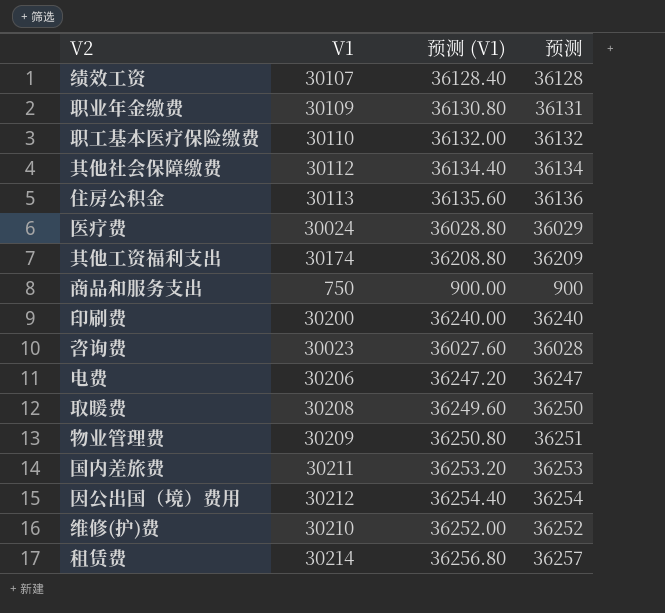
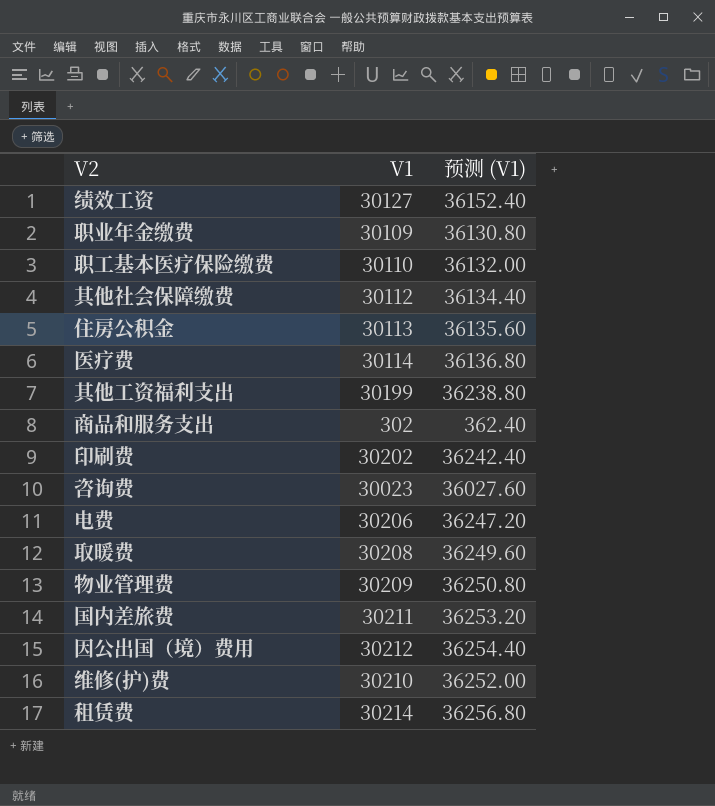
column 预测 | formula: [V1] * 1.2 -> none
绩效工资 | V1: 30107 -> 30127
绩效工资 | 预测 (V1): 36128.40 -> 36152.40
医疗费 | V1: 30024 -> 30114
医疗费 | 预测 (V1): 36028.80 -> 36136.80
其他工资福利支出 | V1: 30174 -> 30199
其他工资福利支出 | 预测 (V1): 36208.80 -> 36238.80
商品和服务支出 | V1: 750 -> 302
商品和服务支出 | 预测 (V1): 900.00 -> 362.40
印刷费 | V1: 30200 -> 30202
印刷费 | 预测 (V1): 36240.00 -> 36242.40

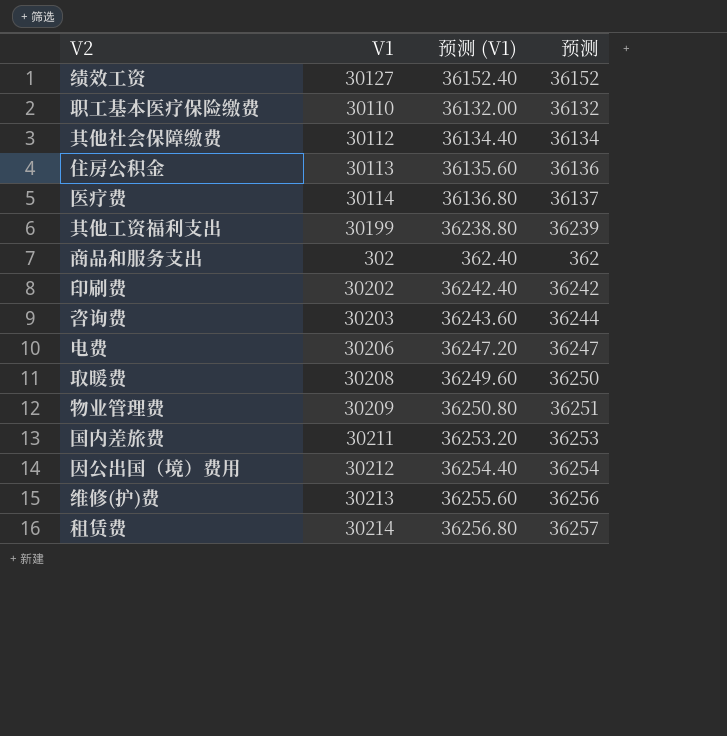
column 预测 | formula: none -> [V1] * 1.2
row 职业年金缴费: 30109 | 36130.80 -> none
咨询费 | V1: 30023 -> 30203
咨询费 | 预测 (V1): 36027.60 -> 36243.60
维修(护)费 | V1: 30210 -> 30213
维修(护)费 | 预测 (V1): 36252.00 -> 36255.60

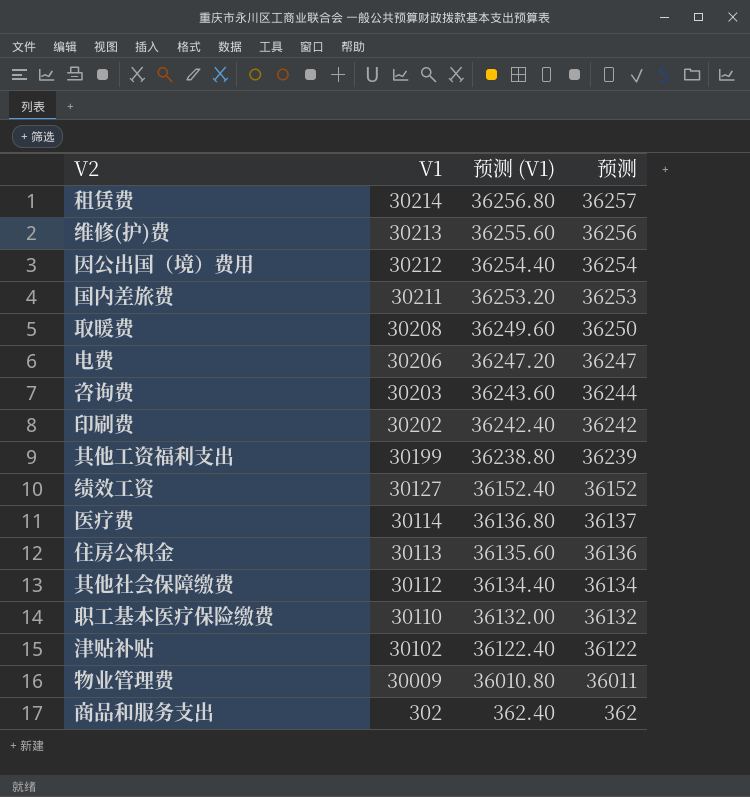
row order: none -> V1 descending
row 津贴补贴: none -> 30102 | 36122.40 | 36122
物业管理费 | V1: 30209 -> 30009
物业管理费 | 预测 (V1): 36250.80 -> 36010.80
物业管理费 | 预测: 36251 -> 36011

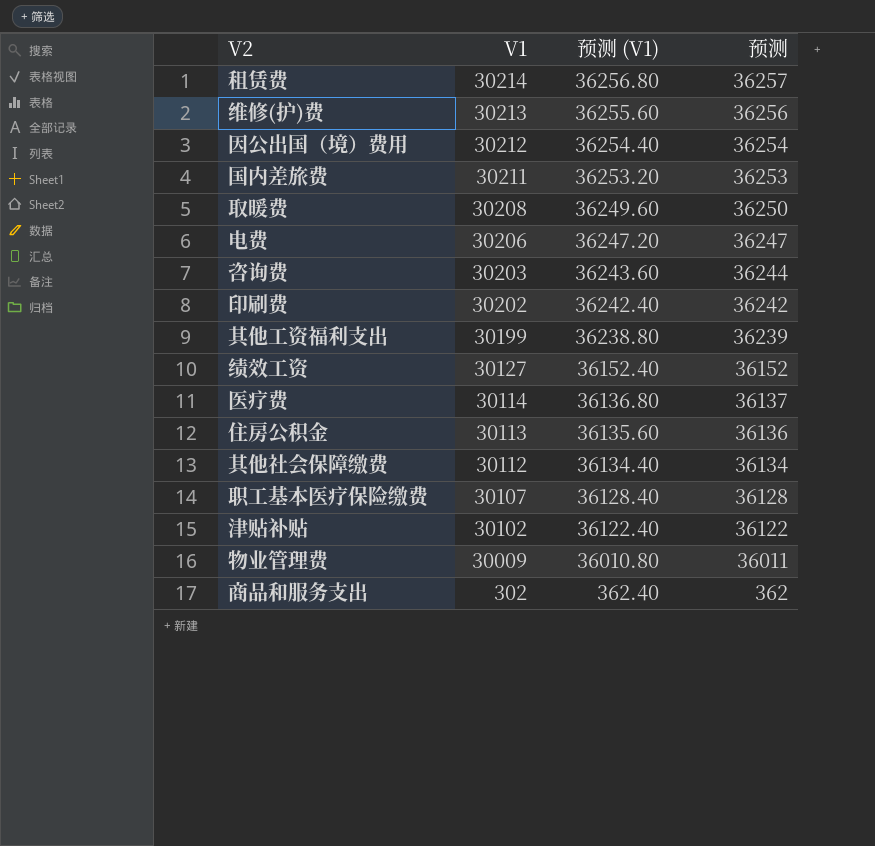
职工基本医疗保险缴费 | V1: 30110 -> 30107
职工基本医疗保险缴费 | 预测 (V1): 36132.00 -> 36128.40
职工基本医疗保险缴费 | 预测: 36132 -> 36128

